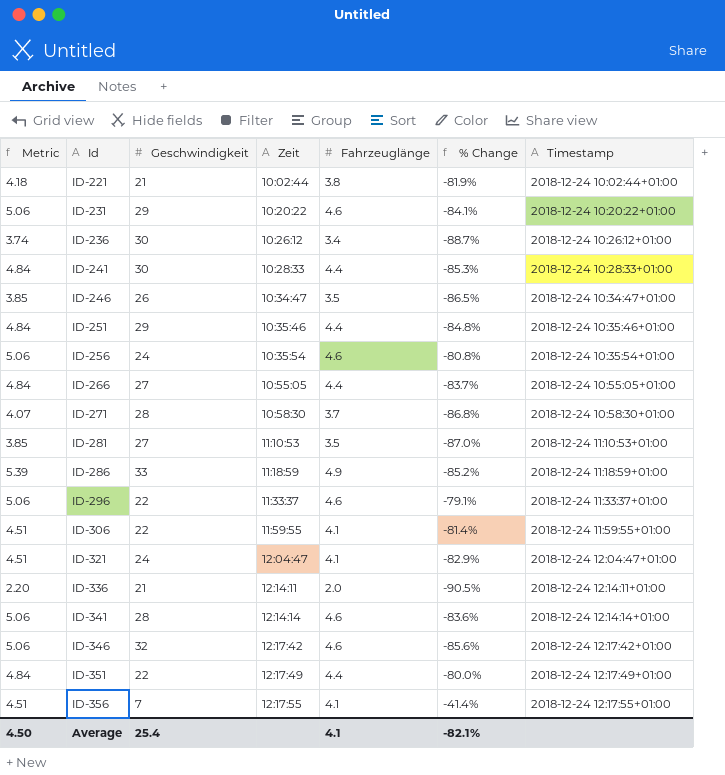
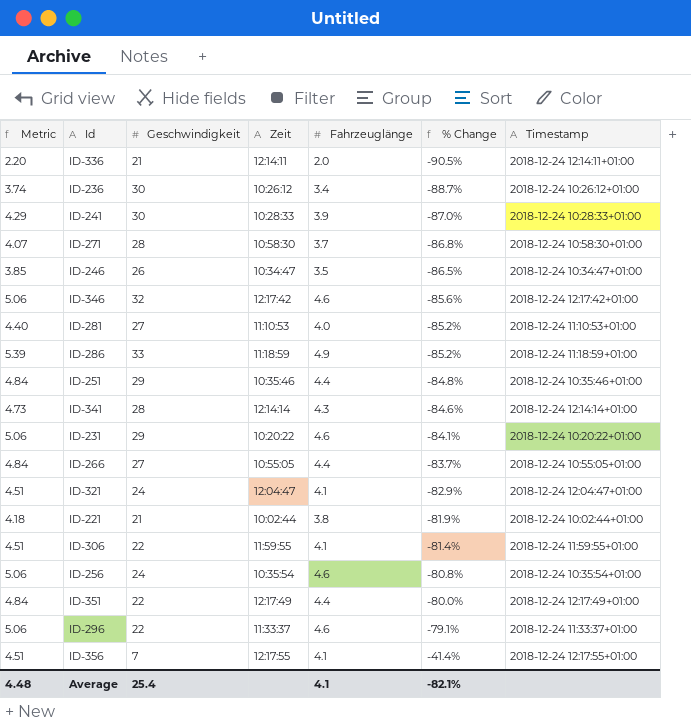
row order: Id ascending -> % Change ascending
ID-241 | Metric: 4.84 -> 4.29
ID-241 | Fahrzeuglänge: 4.4 -> 3.9
ID-241 | % Change: -85.3% -> -87.0%
ID-281 | Metric: 3.85 -> 4.40
ID-281 | Fahrzeuglänge: 3.5 -> 4.0
ID-281 | % Change: -87.0% -> -85.2%
ID-341 | Metric: 5.06 -> 4.73
ID-341 | Fahrzeuglänge: 4.6 -> 4.3
ID-341 | % Change: -83.6% -> -84.6%
Average | Metric: 4.50 -> 4.48

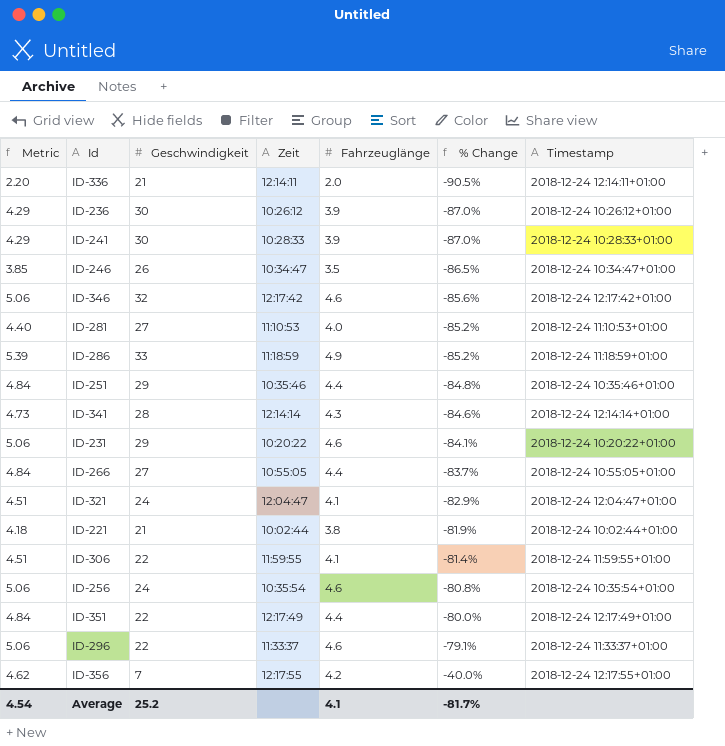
row ID-271: 4.07 | 28 | 10:58:30 | 3.7 | -86.8% | 2018-12-24 10:58:30+01:00 -> none
ID-236 | Metric: 3.74 -> 4.29
ID-236 | Fahrzeuglänge: 3.4 -> 3.9
ID-236 | % Change: -88.7% -> -87.0%
ID-356 | Metric: 4.51 -> 4.62
ID-356 | Fahrzeuglänge: 4.1 -> 4.2
ID-356 | % Change: -41.4% -> -40.0%
Average | Metric: 4.48 -> 4.54
Average | Geschwindigkeit: 25.4 -> 25.2
Average | % Change: -82.1% -> -81.7%

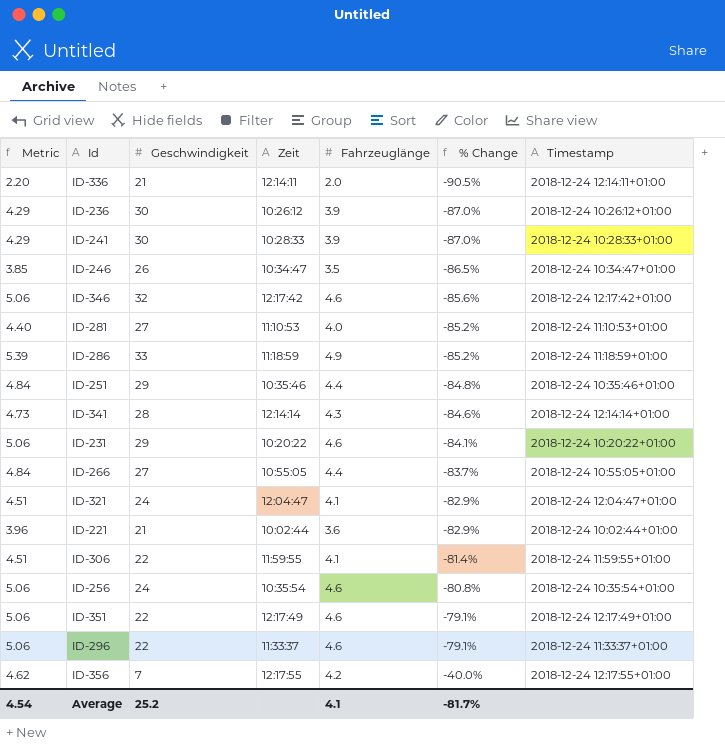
ID-221 | Metric: 4.18 -> 3.96
ID-221 | Fahrzeuglänge: 3.8 -> 3.6
ID-221 | % Change: -81.9% -> -82.9%
ID-351 | Metric: 4.84 -> 5.06
ID-351 | Fahrzeuglänge: 4.4 -> 4.6
ID-351 | % Change: -80.0% -> -79.1%

